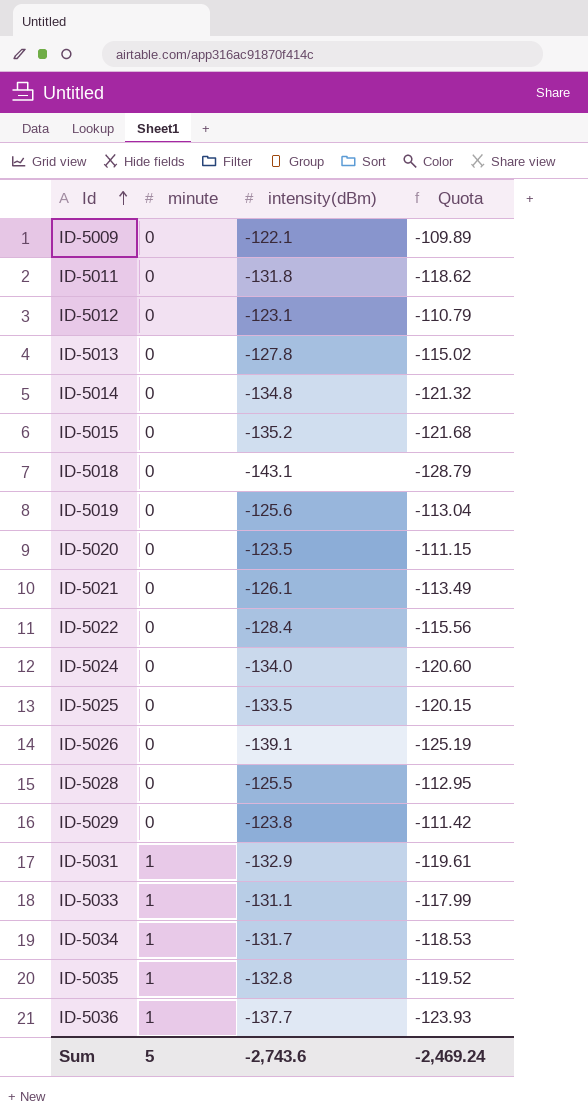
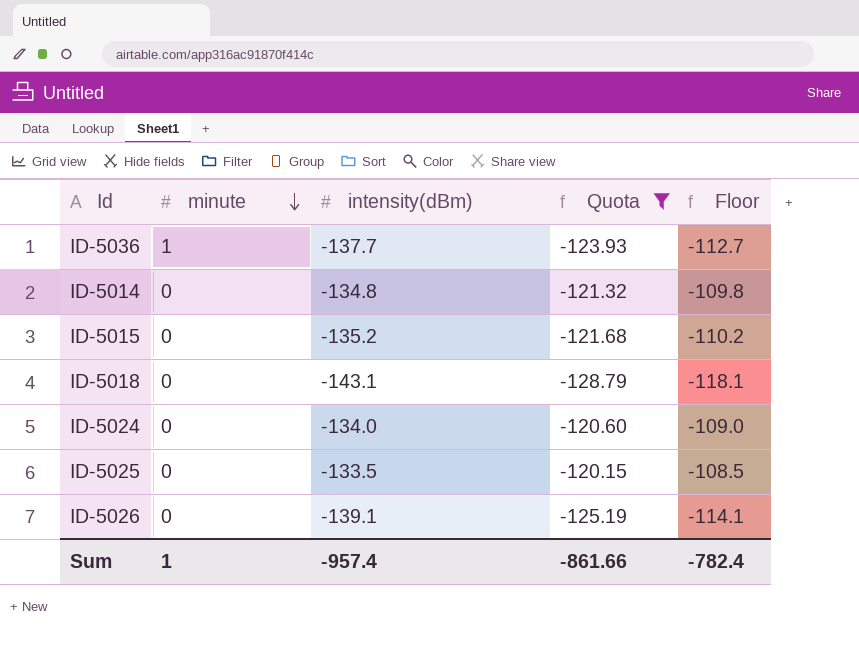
filter: none -> Quota <= -120.15
row order: Id ascending -> minute descending
column Floor | formula: none -> [intensity(dBm)] + 25
Sum | minute: 5 -> 1
Sum | intensity(dBm): -2,743.6 -> -957.4
Sum | Quota: -2,469.24 -> -861.66

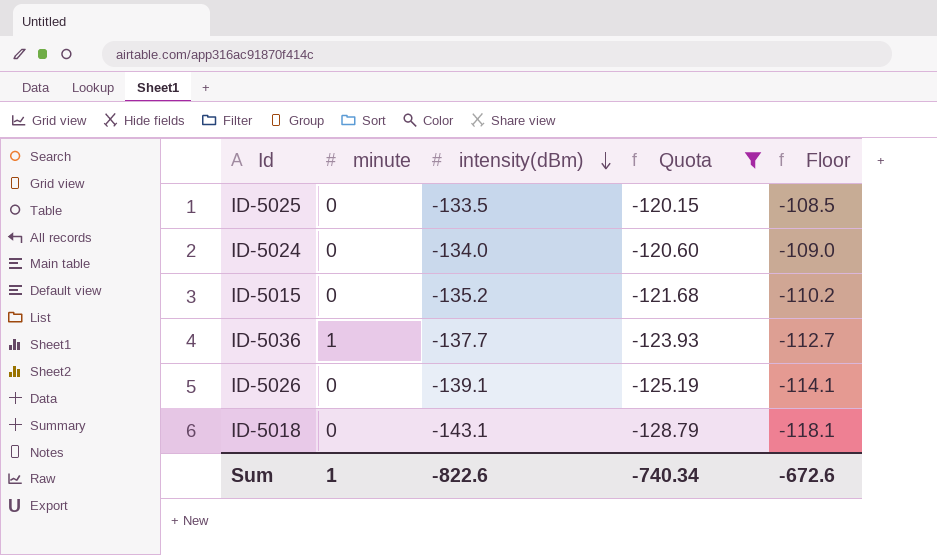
row order: minute descending -> intensity(dBm) descending
row ID-5014: 0 | -134.8 | -121.32 | -109.8 -> none
Sum | intensity(dBm): -957.4 -> -822.6
Sum | Quota: -861.66 -> -740.34
Sum | Floor: -782.4 -> -672.6

